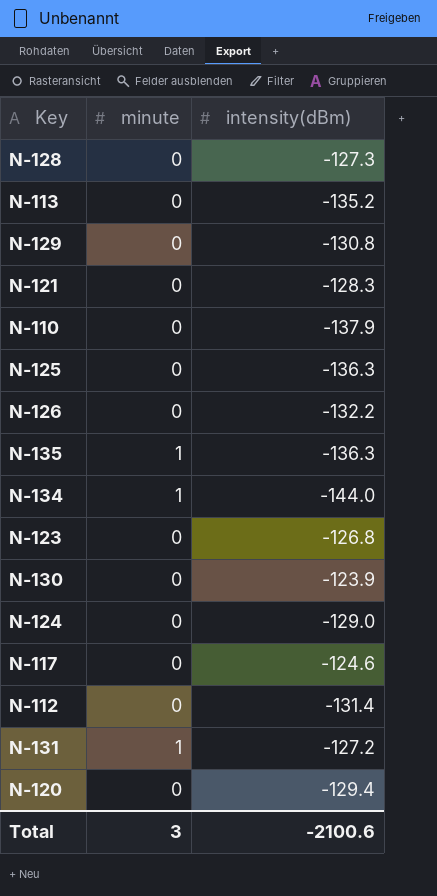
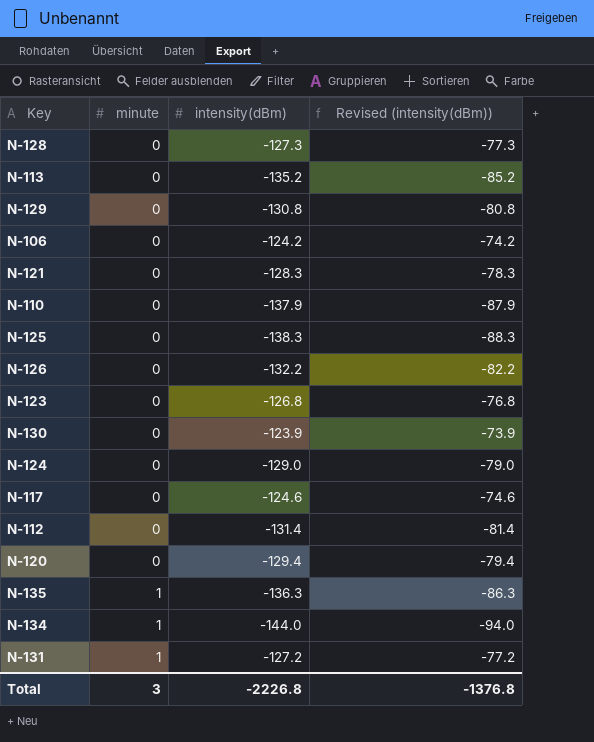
row order: none -> minute ascending
column Revised (intensity(dBm)) | formula: none -> [intensity(dBm)] + 50
row N-106: none -> 0 | -124.2 | -74.2
N-125 | intensity(dBm): -136.3 -> -138.3
Total | intensity(dBm): -2100.6 -> -2226.8

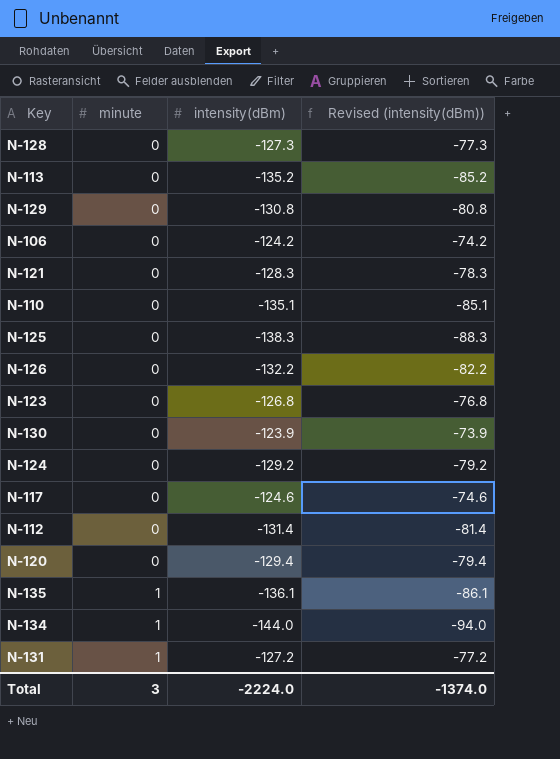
N-110 | intensity(dBm): -137.9 -> -135.1
N-110 | Revised (intensity(dBm)): -87.9 -> -85.1
N-124 | intensity(dBm): -129.0 -> -129.2
N-124 | Revised (intensity(dBm)): -79.0 -> -79.2
N-135 | intensity(dBm): -136.3 -> -136.1
N-135 | Revised (intensity(dBm)): -86.3 -> -86.1
Total | intensity(dBm): -2226.8 -> -2224.0
Total | Revised (intensity(dBm)): -1376.8 -> -1374.0

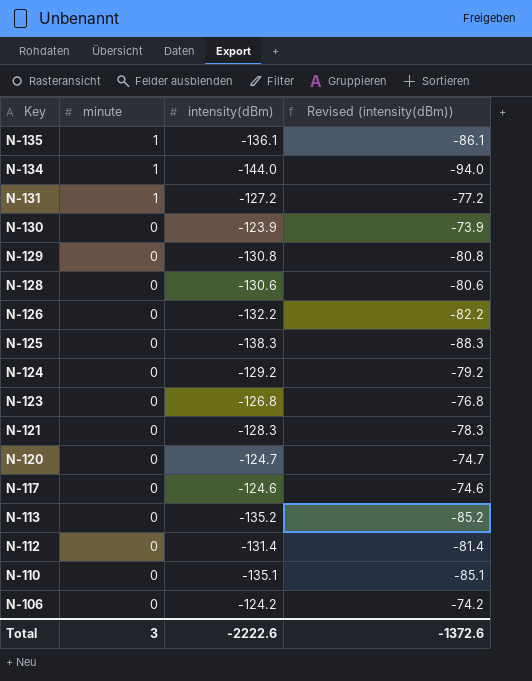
row order: minute ascending -> Key descending
N-128 | intensity(dBm): -127.3 -> -130.6
N-128 | Revised (intensity(dBm)): -77.3 -> -80.6
N-120 | intensity(dBm): -129.4 -> -124.7
N-120 | Revised (intensity(dBm)): -79.4 -> -74.7
Total | intensity(dBm): -2224.0 -> -2222.6
Total | Revised (intensity(dBm)): -1374.0 -> -1372.6

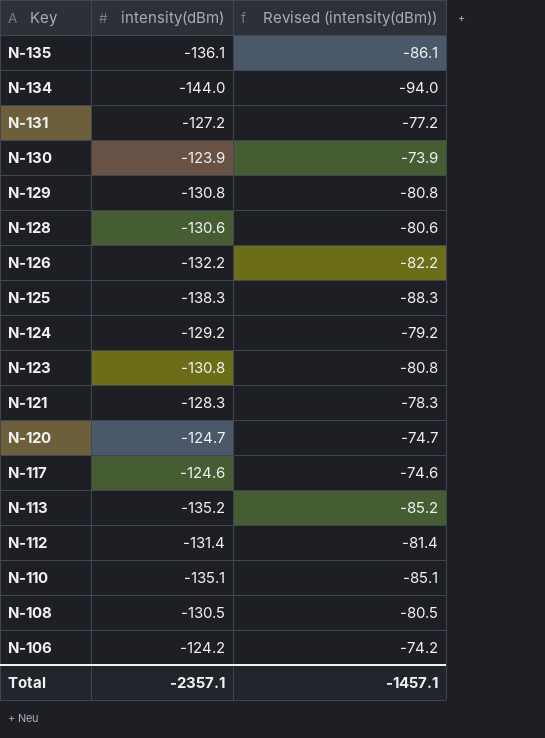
column minute | position: 2 -> none
N-123 | intensity(dBm): -126.8 -> -130.8
N-123 | Revised (intensity(dBm)): -76.8 -> -80.8
row N-108: none -> -130.5 | -80.5
Total | intensity(dBm): -2222.6 -> -2357.1
Total | Revised (intensity(dBm)): -1372.6 -> -1457.1

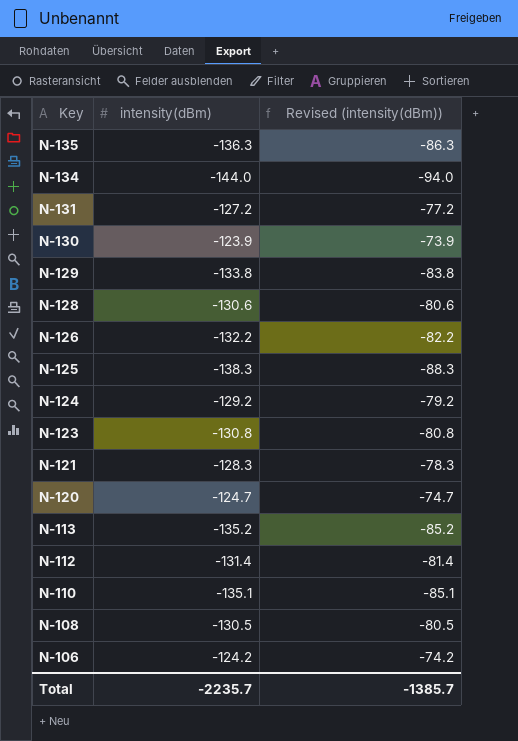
row N-117: -124.6 | -74.6 -> none
N-135 | intensity(dBm): -136.1 -> -136.3
N-135 | Revised (intensity(dBm)): -86.1 -> -86.3
N-129 | intensity(dBm): -130.8 -> -133.8
N-129 | Revised (intensity(dBm)): -80.8 -> -83.8
Total | intensity(dBm): -2357.1 -> -2235.7
Total | Revised (intensity(dBm)): -1457.1 -> -1385.7

